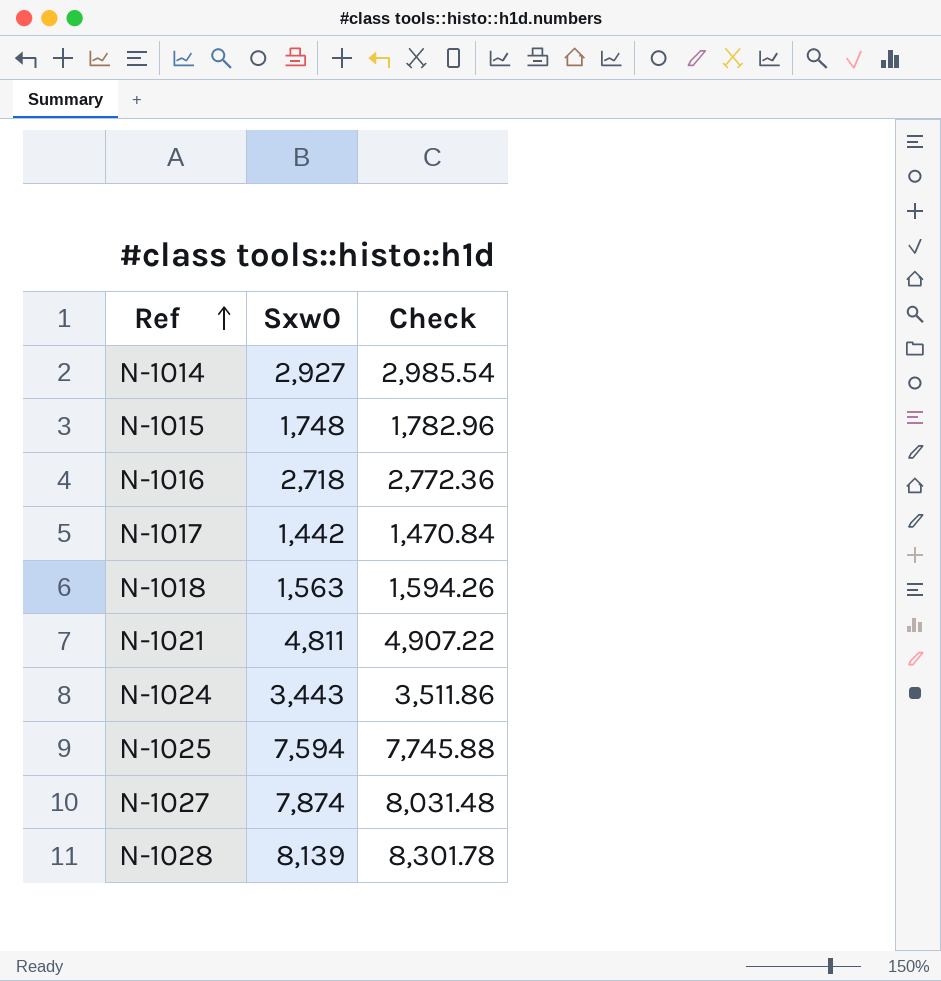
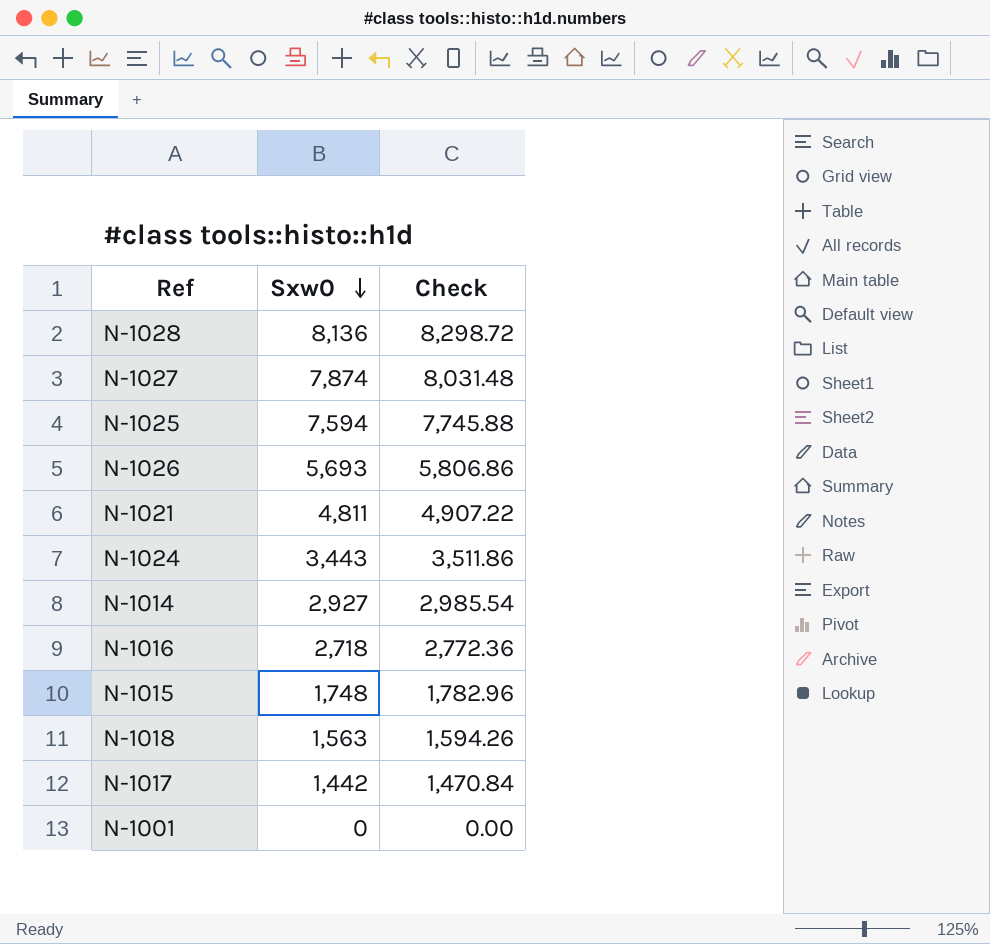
row order: Ref ascending -> Sxw0 descending
N-1028 | Sxw0: 8,139 -> 8,136
N-1028 | Check: 8,301.78 -> 8,298.72
row N-1026: none -> 5,693 | 5,806.86
row N-1001: none -> 0 | 0.00

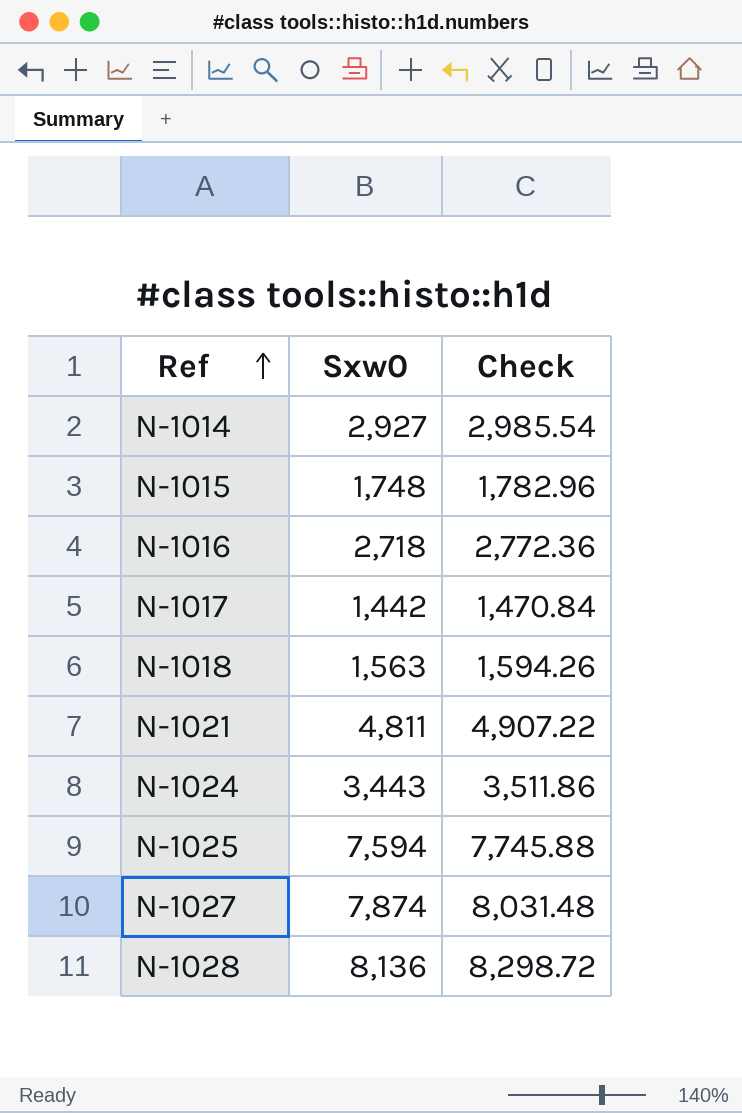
row order: Sxw0 descending -> Ref ascending
row N-1026: 5,693 | 5,806.86 -> none
row N-1001: 0 | 0.00 -> none

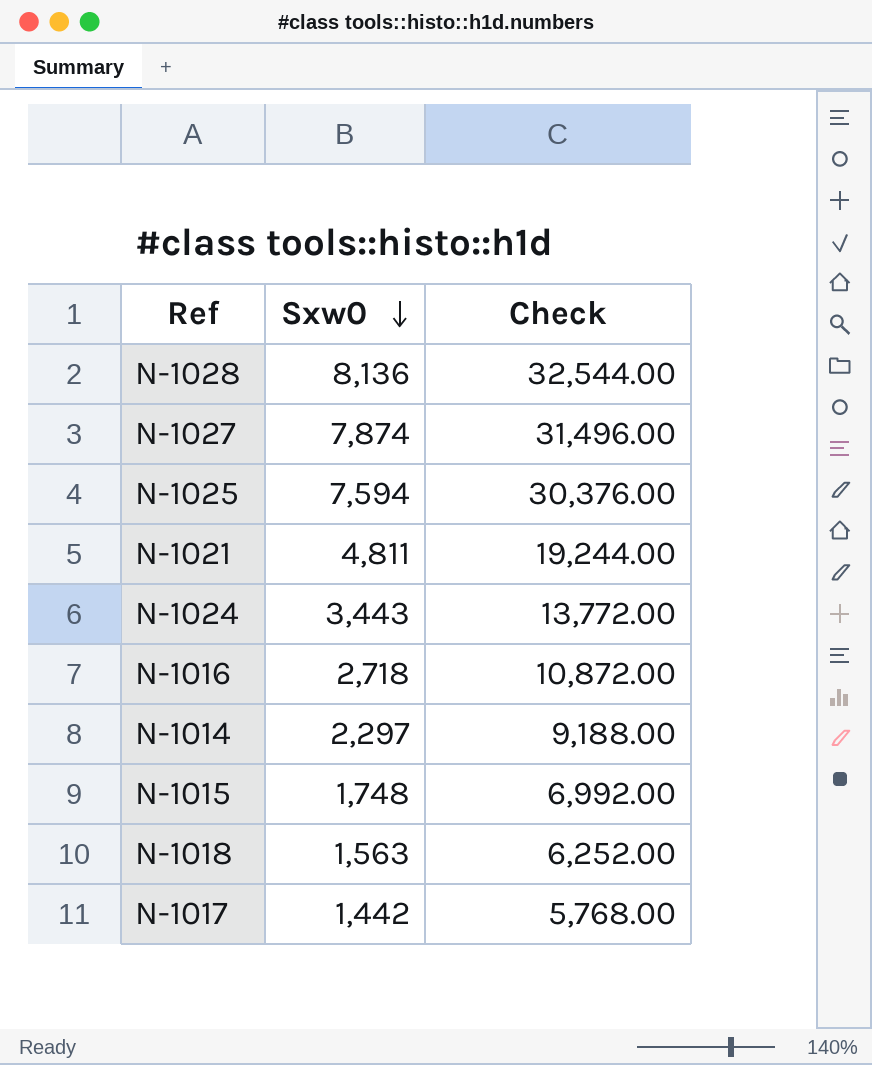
row order: Ref ascending -> Sxw0 descending
column Check | formula: [Sxw0] * 1.02 -> [Sxw0] * 4
N-1014 | Sxw0: 2,927 -> 2,297

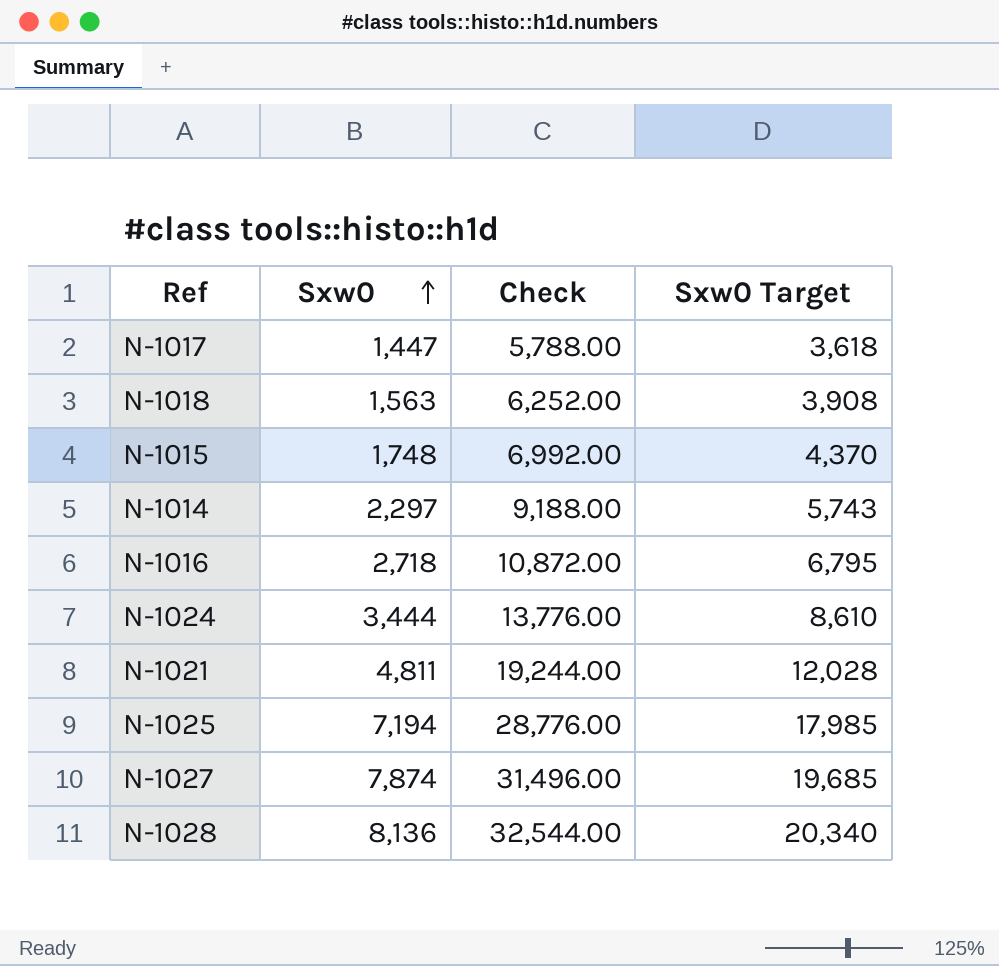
row order: Sxw0 descending -> Sxw0 ascending
column Sxw0 Target | formula: none -> [Sxw0] * 2.5
N-1017 | Sxw0: 1,442 -> 1,447
N-1017 | Check: 5,768.00 -> 5,788.00
N-1024 | Sxw0: 3,443 -> 3,444
N-1024 | Check: 13,772.00 -> 13,776.00
N-1025 | Sxw0: 7,594 -> 7,194
N-1025 | Check: 30,376.00 -> 28,776.00

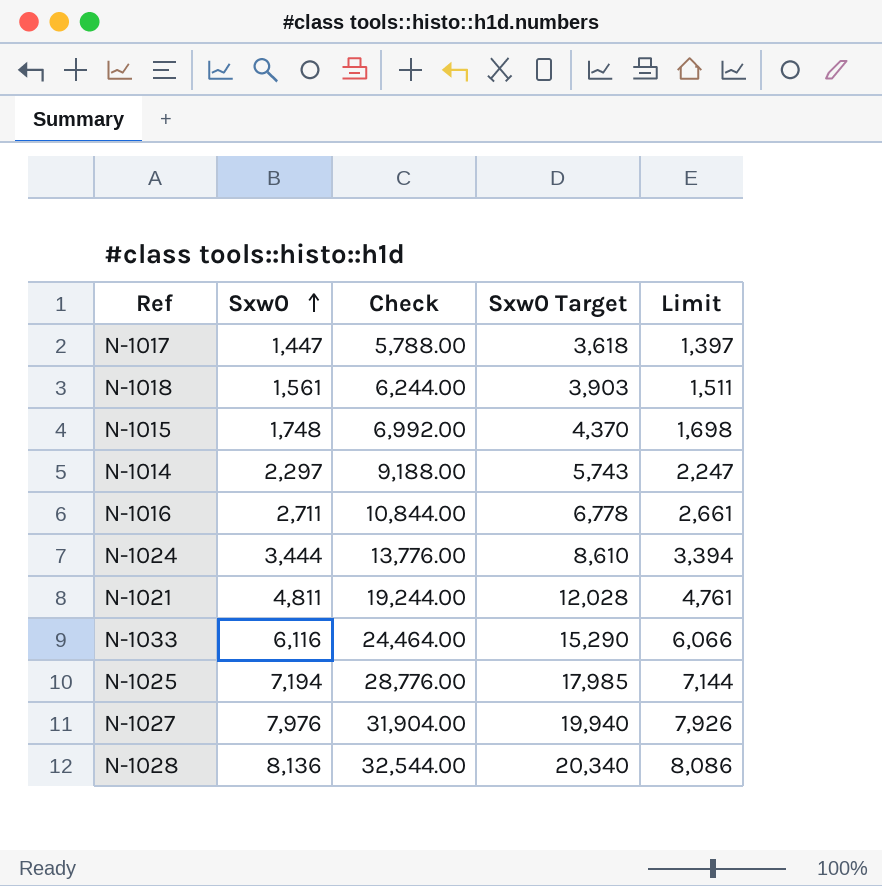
column Limit | formula: none -> [Sxw0] - 50
N-1018 | Sxw0: 1,563 -> 1,561
N-1018 | Check: 6,252.00 -> 6,244.00
N-1018 | Sxw0 Target: 3,908 -> 3,903
N-1016 | Sxw0: 2,718 -> 2,711
N-1016 | Check: 10,872.00 -> 10,844.00
N-1016 | Sxw0 Target: 6,795 -> 6,778
row N-1033: none -> 6,116 | 24,464.00 | 15,290 | 6,066
N-1027 | Sxw0: 7,874 -> 7,976
N-1027 | Check: 31,496.00 -> 31,904.00
N-1027 | Sxw0 Target: 19,685 -> 19,940

